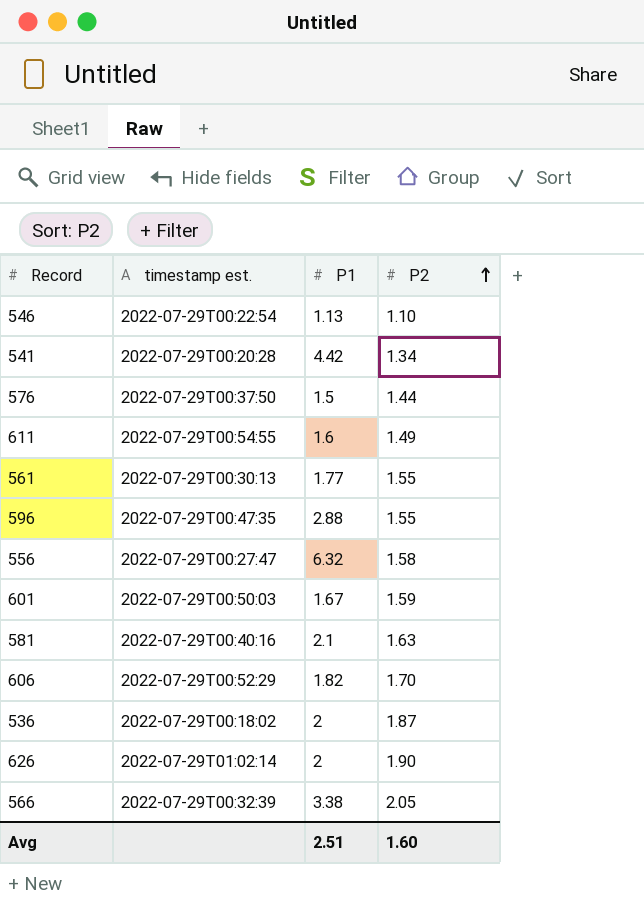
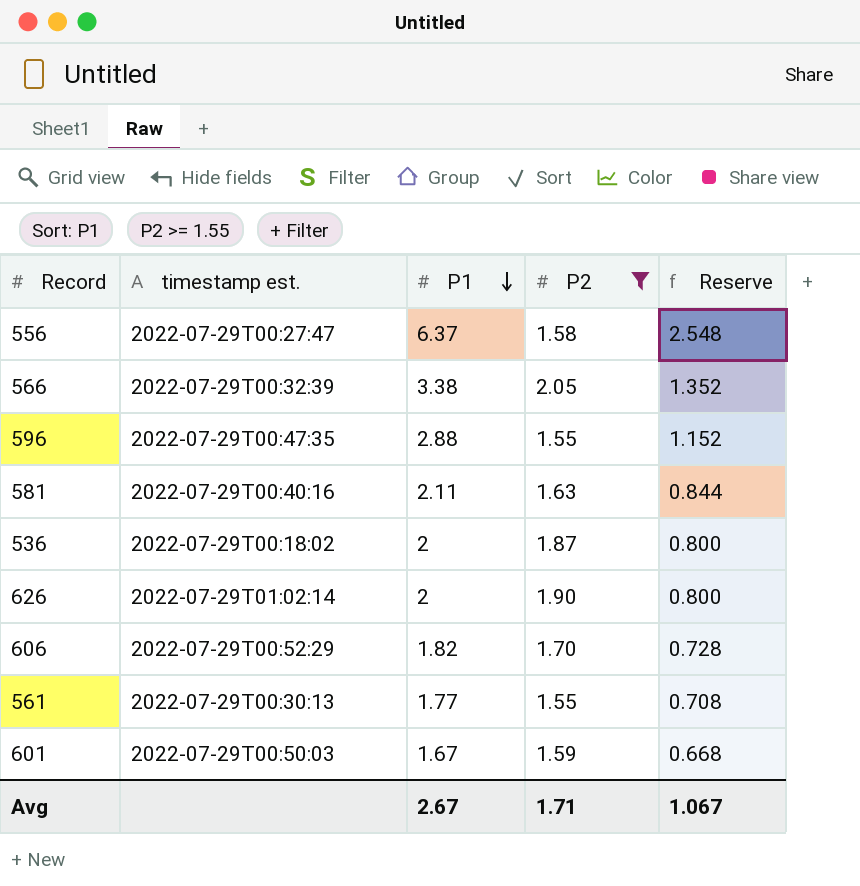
filter: none -> P2 >= 1.55
row order: P2 ascending -> P1 descending
column Reserve | formula: none -> [P1] * 0.4
556 | P1: 6.32 -> 6.37
581 | P1: 2.1 -> 2.11
Avg | P1: 2.51 -> 2.67
Avg | P2: 1.60 -> 1.71

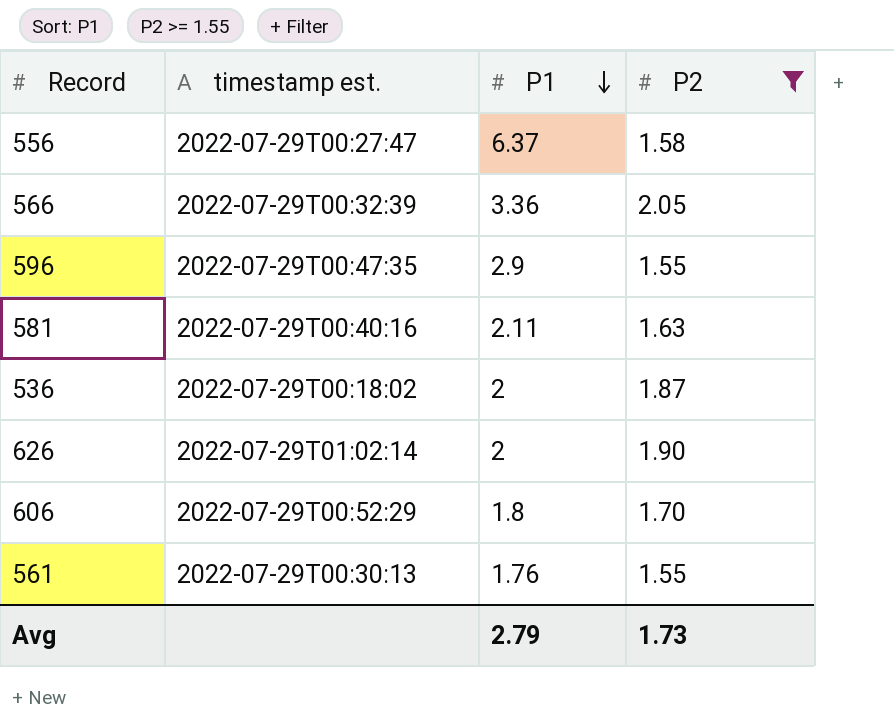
column Reserve | formula: [P1] * 0.4 -> none
row 601: 2022-07-29T00:50:03 | 1.67 | 1.59 | 0.668 -> none
566 | P1: 3.38 -> 3.36
596 | P1: 2.88 -> 2.9
606 | P1: 1.82 -> 1.8
561 | P1: 1.77 -> 1.76
Avg | P1: 2.67 -> 2.79
Avg | P2: 1.71 -> 1.73

